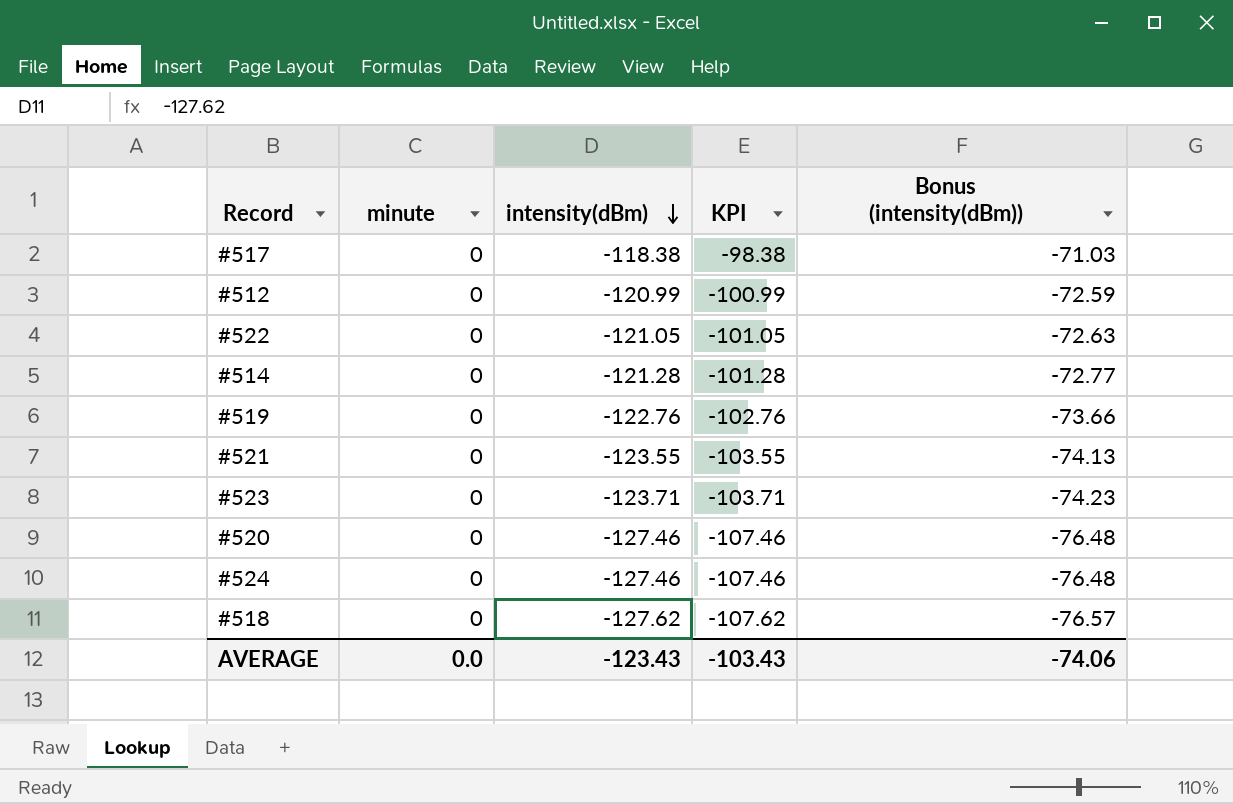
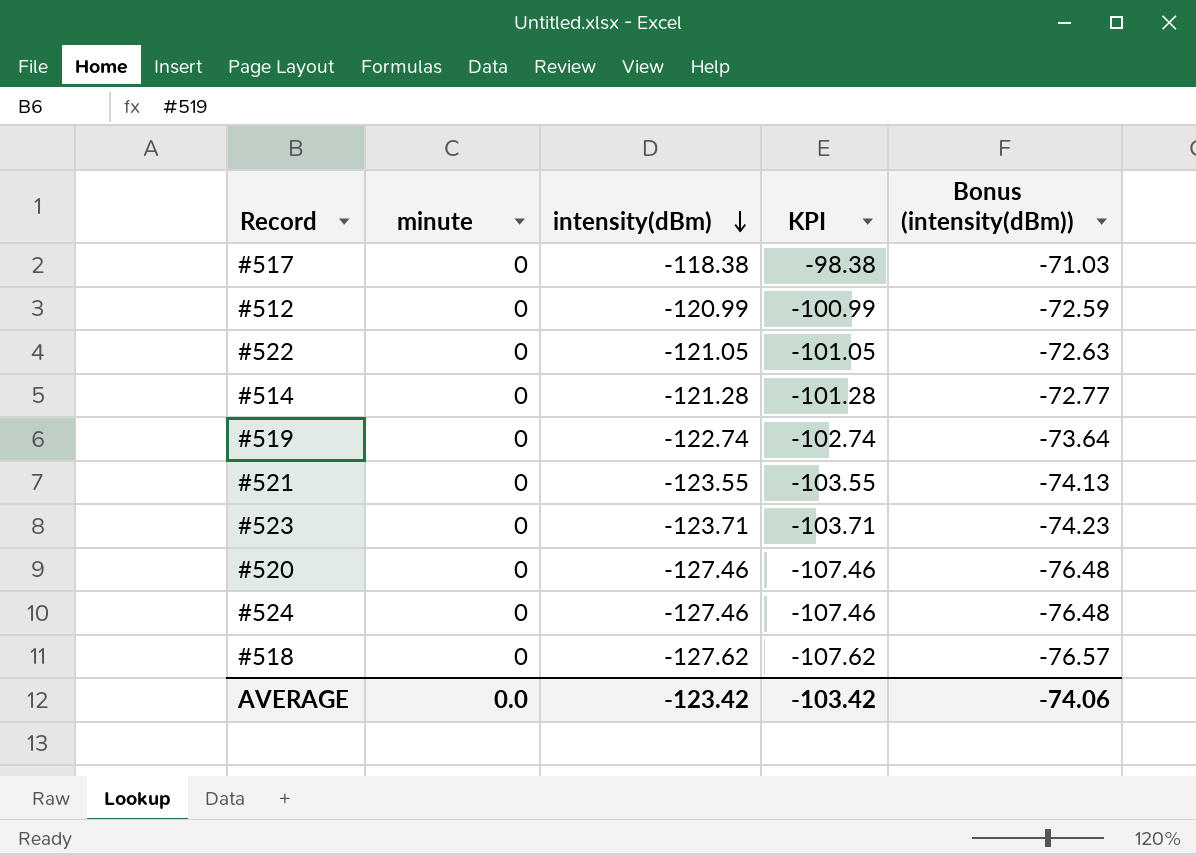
#519 | intensity(dBm): -122.76 -> -122.74
#519 | KPI: -102.76 -> -102.74
#519 | Bonus (intensity(dBm)): -73.66 -> -73.64
AVERAGE | intensity(dBm): -123.43 -> -123.42
AVERAGE | KPI: -103.43 -> -103.42

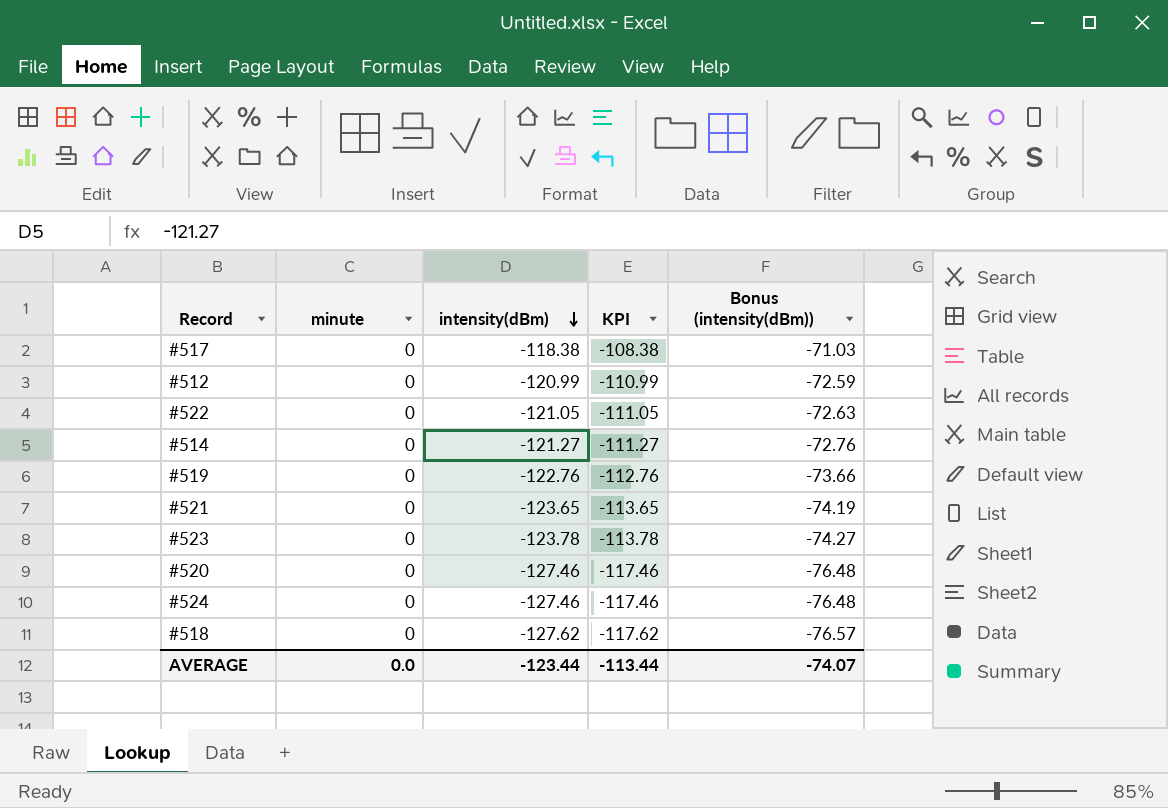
column KPI | formula: [intensity(dBm)] + 20 -> [intensity(dBm)] + 10
#514 | intensity(dBm): -121.28 -> -121.27
#514 | Bonus (intensity(dBm)): -72.77 -> -72.76
#519 | intensity(dBm): -122.74 -> -122.76
#519 | Bonus (intensity(dBm)): -73.64 -> -73.66
#521 | intensity(dBm): -123.55 -> -123.65
#521 | Bonus (intensity(dBm)): -74.13 -> -74.19
#523 | intensity(dBm): -123.71 -> -123.78
#523 | Bonus (intensity(dBm)): -74.23 -> -74.27
AVERAGE | intensity(dBm): -123.42 -> -123.44
AVERAGE | KPI: -103.42 -> -113.44
AVERAGE | Bonus (intensity(dBm)): -74.06 -> -74.07

